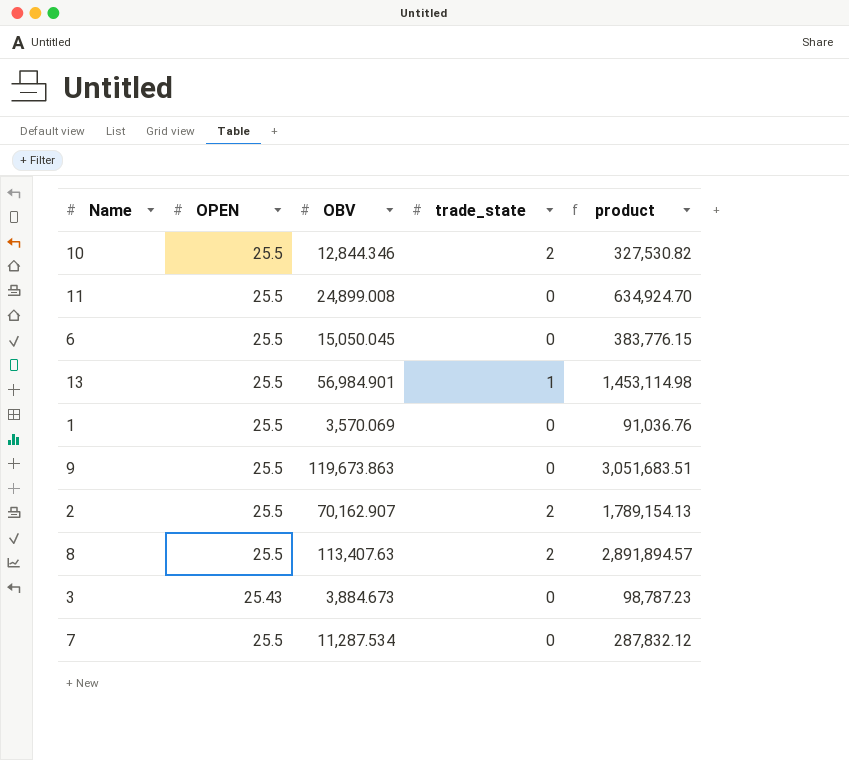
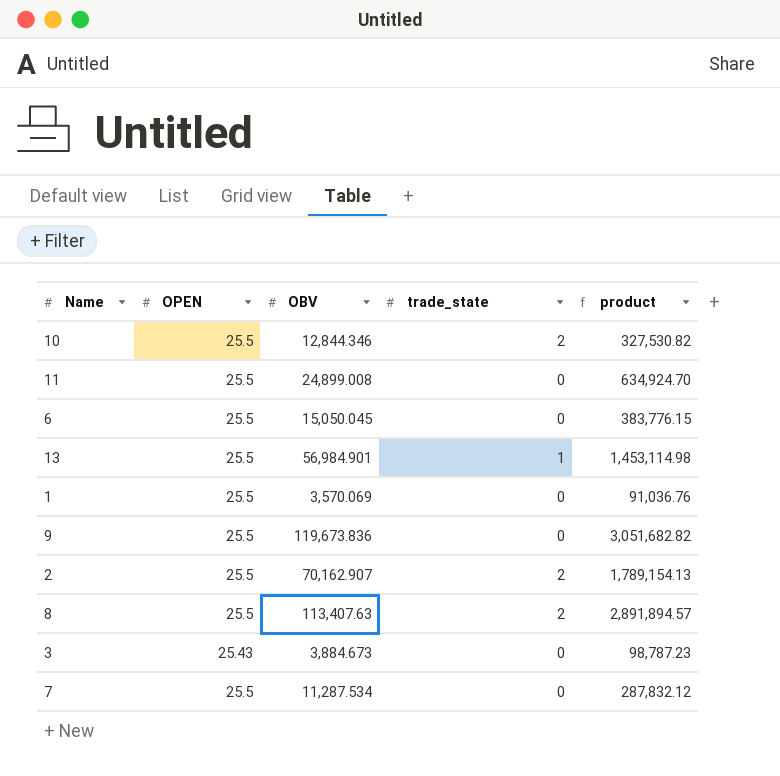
9 | OBV: 119,673.863 -> 119,673.836
9 | product: 3,051,683.51 -> 3,051,682.82

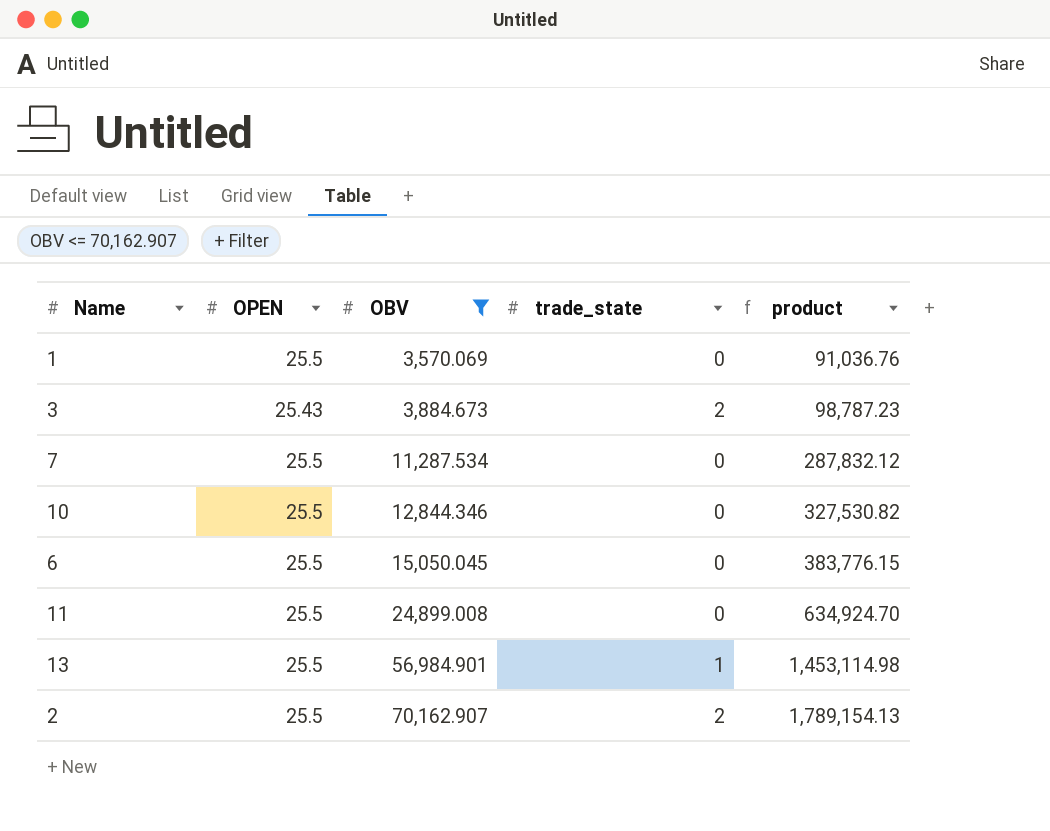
filter: none -> OBV <= 70,162.907
row order: none -> OBV ascending
3 | trade_state: 0 -> 2
10 | trade_state: 2 -> 0

